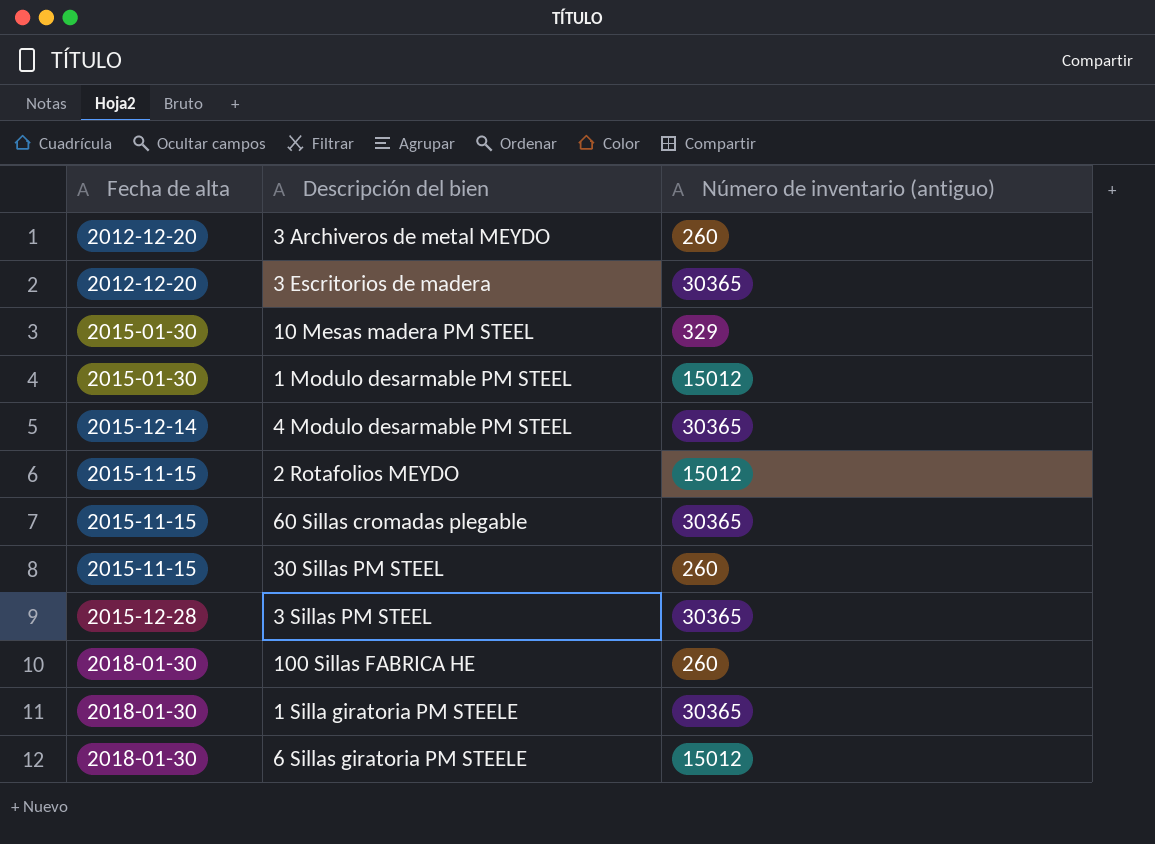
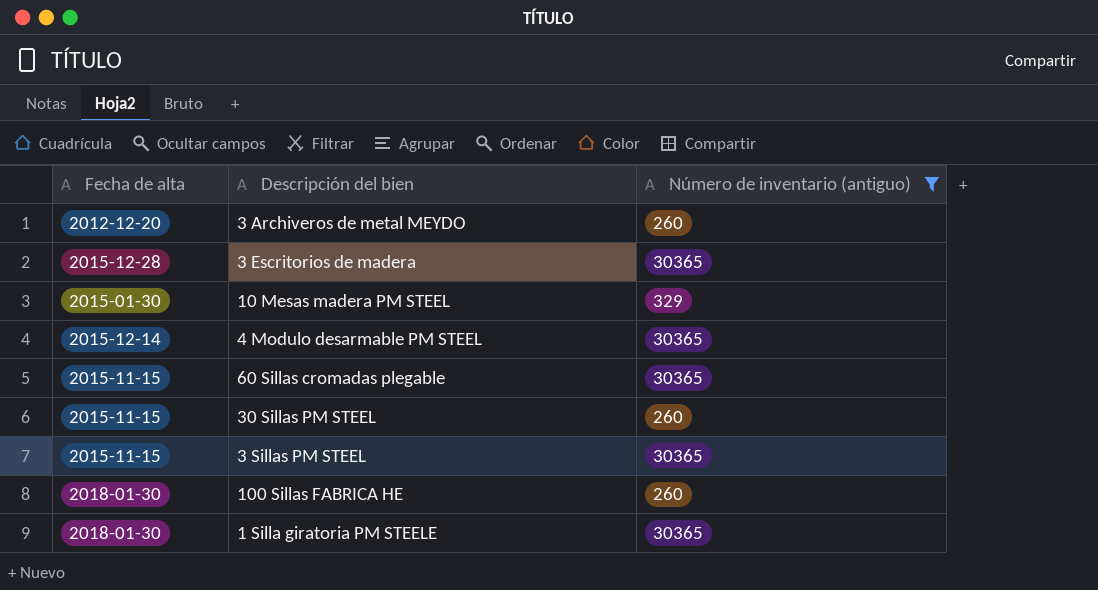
filter: none -> Número de inventario (antiguo) != 15012
3 Escritorios de madera | Fecha de alta: 2012-12-20 -> 2015-12-28
3 Sillas PM STEEL | Fecha de alta: 2015-12-28 -> 2015-11-15

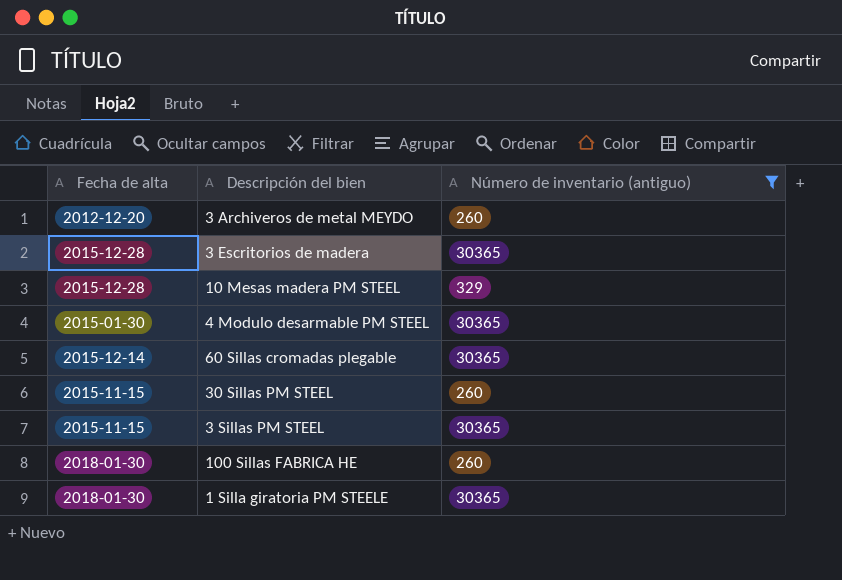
10 Mesas madera PM STEEL | Fecha de alta: 2015-01-30 -> 2015-12-28
4 Modulo desarmable PM STEEL | Fecha de alta: 2015-12-14 -> 2015-01-30
60 Sillas cromadas plegable | Fecha de alta: 2015-11-15 -> 2015-12-14

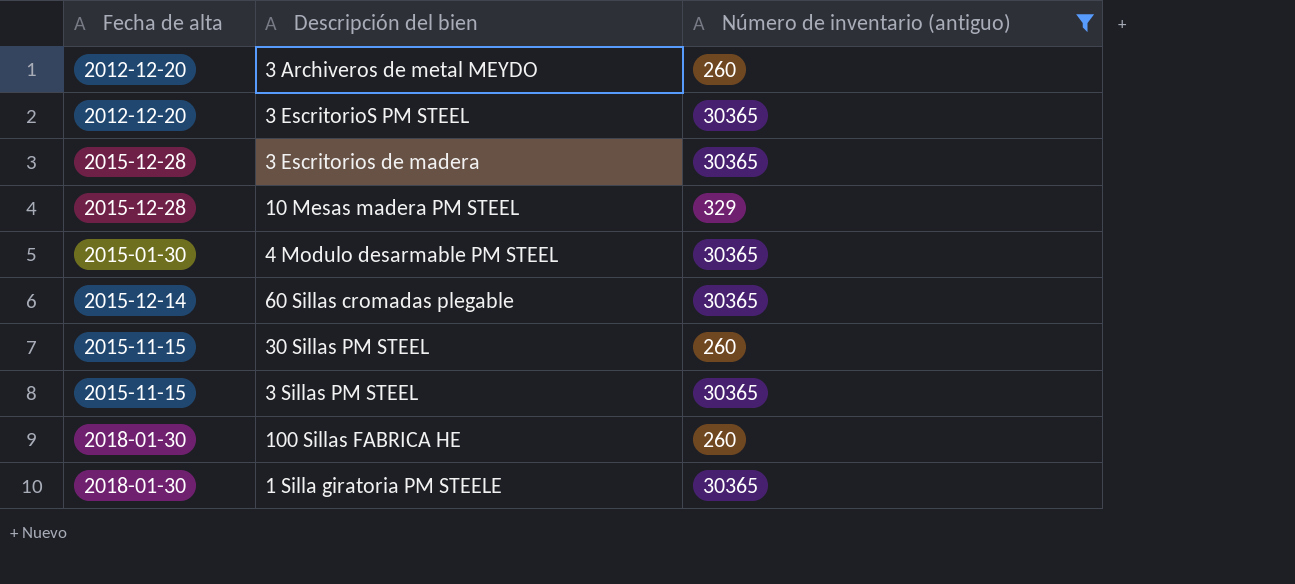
row 3 EscritorioS PM STEEL: none -> 2012-12-20 | 30365

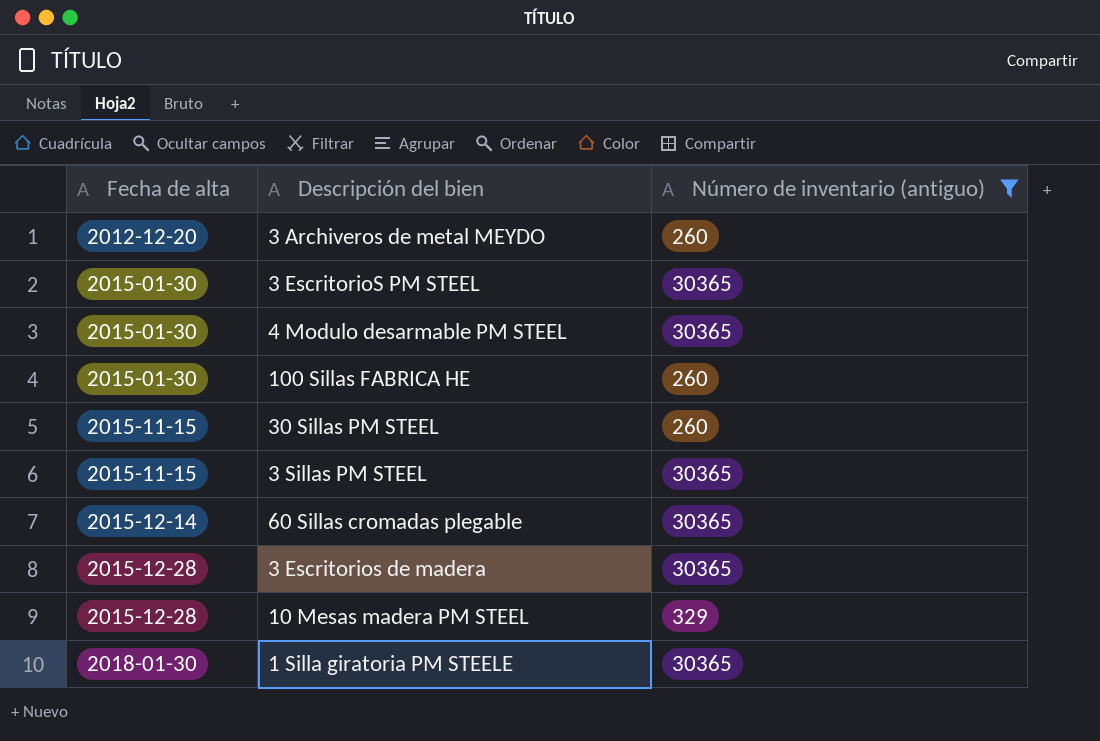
row order: none -> Fecha de alta ascending
3 EscritorioS PM STEEL | Fecha de alta: 2012-12-20 -> 2015-01-30
100 Sillas FABRICA HE | Fecha de alta: 2018-01-30 -> 2015-01-30

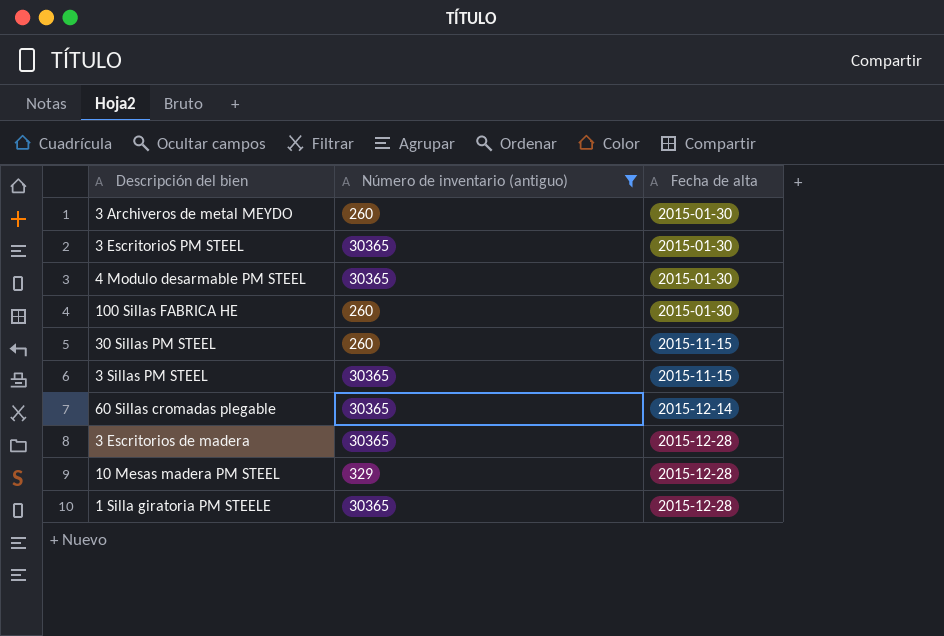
column Fecha de alta | position: 1 -> 3
3 Archiveros de metal MEYDO | Fecha de alta: 2012-12-20 -> 2015-01-30
1 Silla giratoria PM STEELE | Fecha de alta: 2018-01-30 -> 2015-12-28

